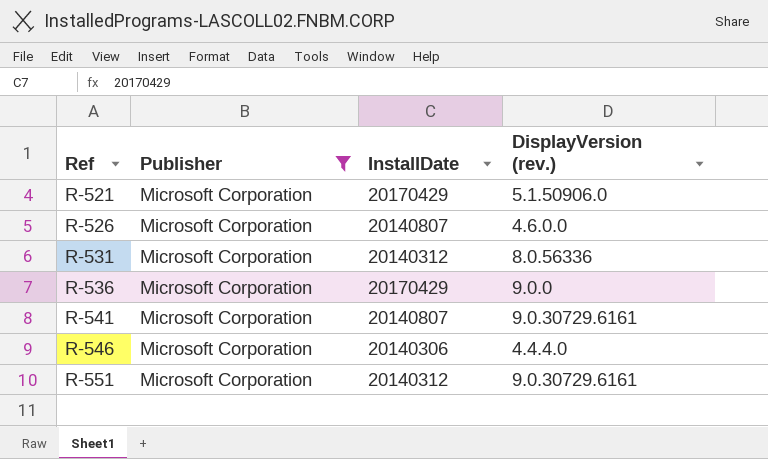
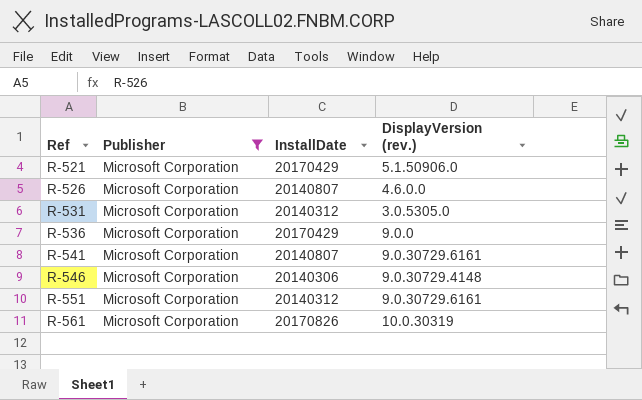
R-531 | DisplayVersion (rev.): 8.0.56336 -> 3.0.5305.0
R-546 | DisplayVersion (rev.): 4.4.4.0 -> 9.0.30729.4148
row R-561: none -> Microsoft Corporation | 20170826 | 10.0.30319

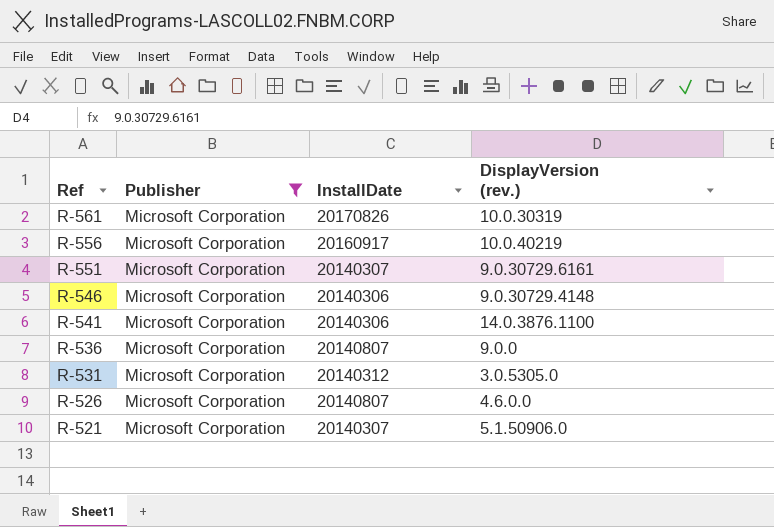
row order: Ref ascending -> Ref descending
row R-556: none -> Microsoft Corporation | 20160917 | 10.0.40219
R-551 | InstallDate: 20140312 -> 20140307
R-541 | InstallDate: 20140807 -> 20140306
R-541 | DisplayVersion (rev.): 9.0.30729.6161 -> 14.0.3876.1100
R-536 | InstallDate: 20170429 -> 20140807
R-521 | InstallDate: 20170429 -> 20140307

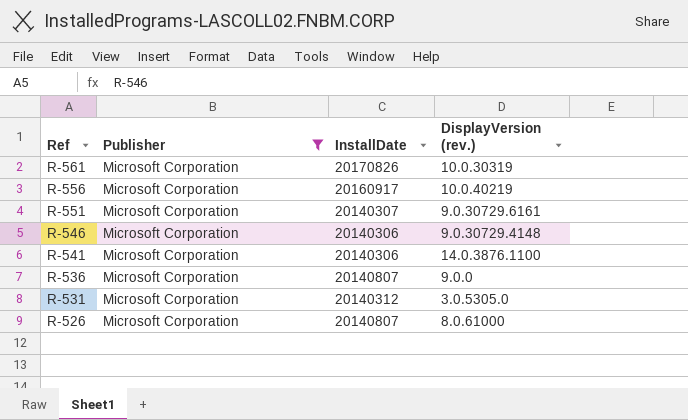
row R-521: Microsoft Corporation | 20140307 | 5.1.50906.0 -> none
R-526 | DisplayVersion (rev.): 4.6.0.0 -> 8.0.61000

